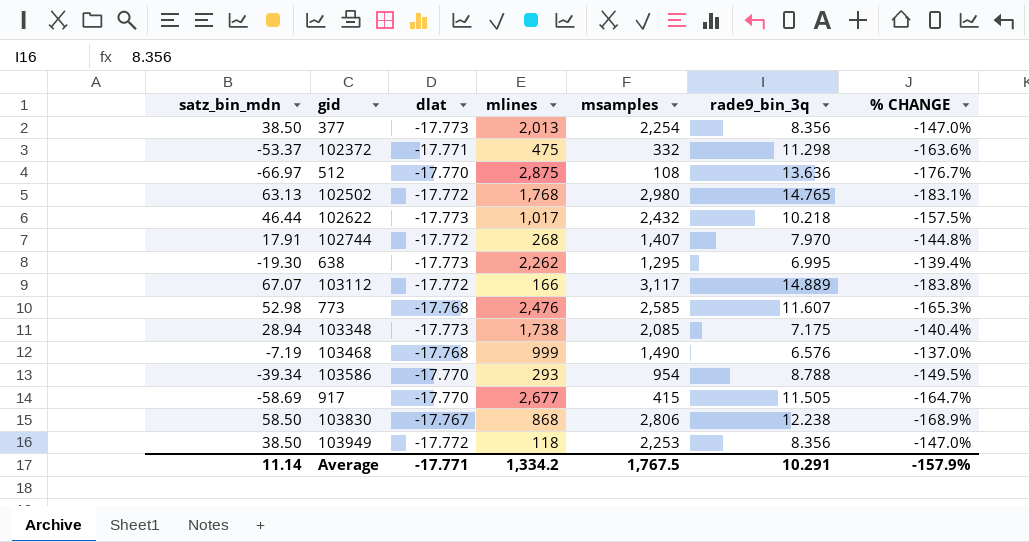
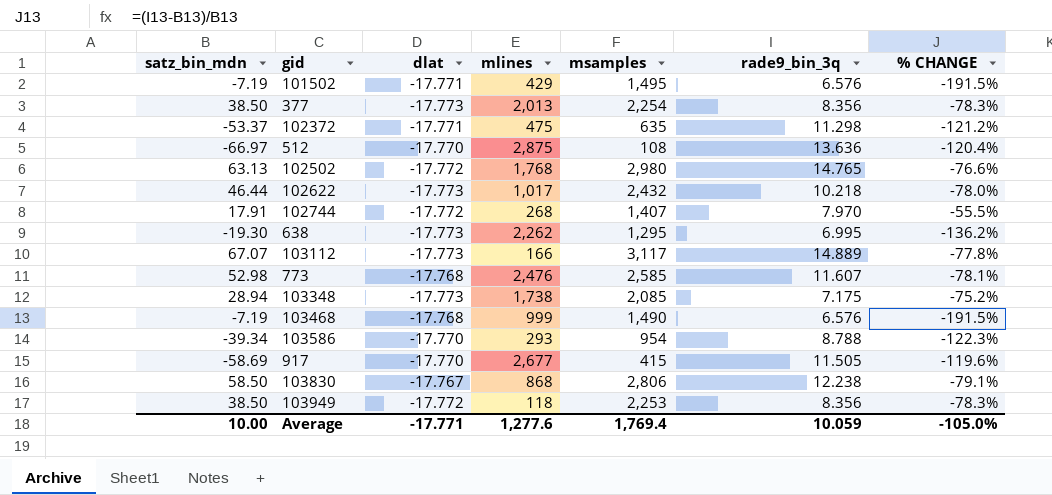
column % CHANGE | formula: ([rade9_bin_3q] - [dlat]) / [dlat] -> ([rade9_bin_3q] - [satz_bin_mdn]) / [satz_bin_mdn]
row 101502: none -> -7.19 | -17.771 | 429 | 1,495 | 6.576 | -191.5%
102372 | msamples: 332 -> 635
103112 | dlat: -17.772 -> -17.773
Average | satz_bin_mdn: 11.14 -> 10.00
Average | mlines: 1,334.2 -> 1,277.6
Average | msamples: 1,767.5 -> 1,769.4
Average | rade9_bin_3q: 10.291 -> 10.059
Average | % CHANGE: -157.9% -> -105.0%

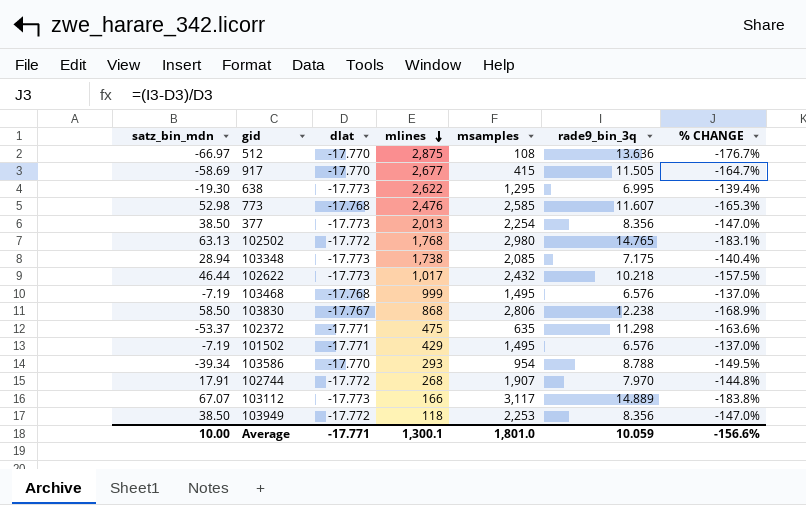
row order: none -> mlines descending
column % CHANGE | formula: ([rade9_bin_3q] - [satz_bin_mdn]) / [satz_bin_mdn] -> ([rade9_bin_3q] - [dlat]) / [dlat]
638 | mlines: 2,262 -> 2,622
103468 | msamples: 1,490 -> 1,495
102744 | msamples: 1,407 -> 1,907
Average | mlines: 1,277.6 -> 1,300.1
Average | msamples: 1,769.4 -> 1,801.0
Average | % CHANGE: -105.0% -> -156.6%

